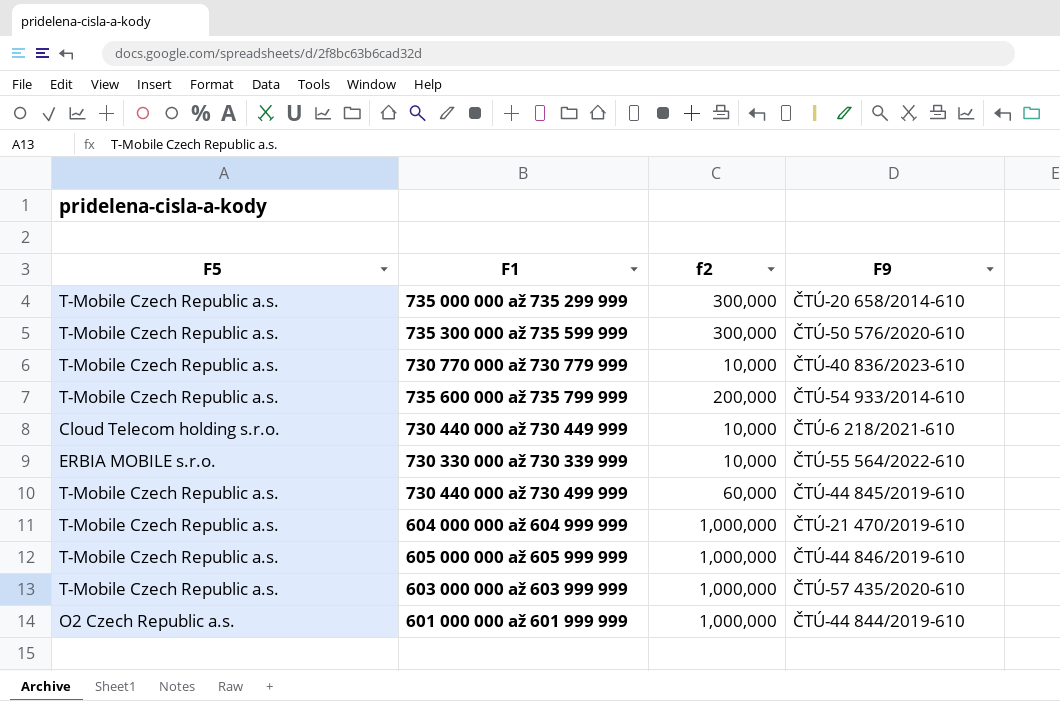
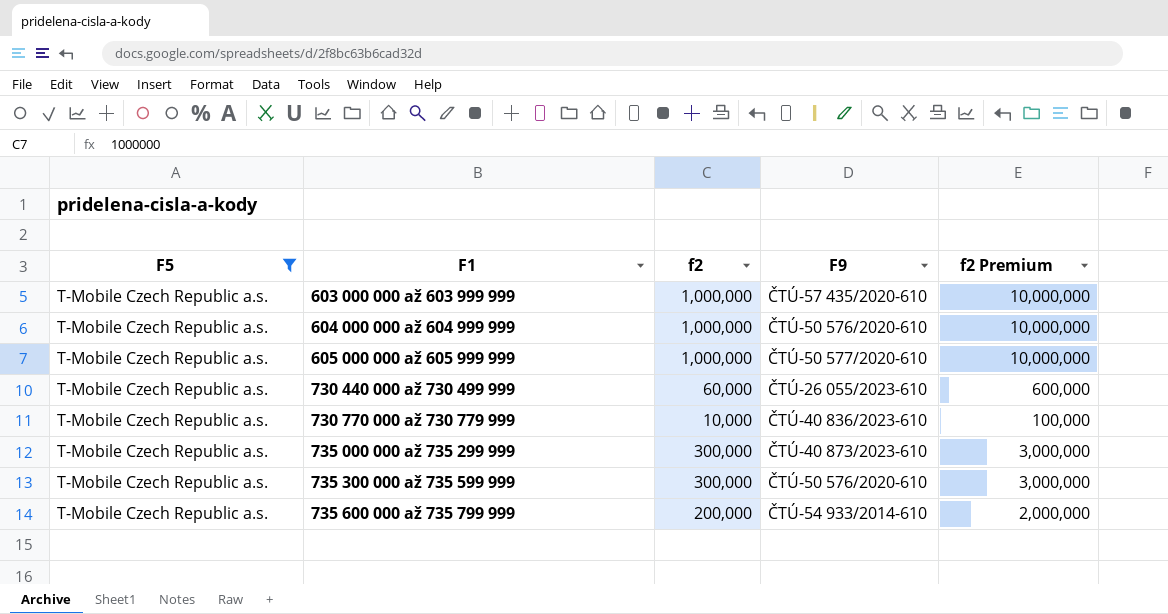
filter: none -> F5 = T-Mobile Czech Republic a.s.
row order: none -> F1 ascending
column f2 Premium | formula: none -> [f2] * 10
604 000 000 až 604 999 999 | F9: ČTÚ-21 470/2019-610 -> ČTÚ-50 576/2020-610
605 000 000 až 605 999 999 | F9: ČTÚ-44 846/2019-610 -> ČTÚ-50 577/2020-610
730 440 000 až 730 499 999 | F9: ČTÚ-44 845/2019-610 -> ČTÚ-26 055/2023-610
735 000 000 až 735 299 999 | F9: ČTÚ-20 658/2014-610 -> ČTÚ-40 873/2023-610

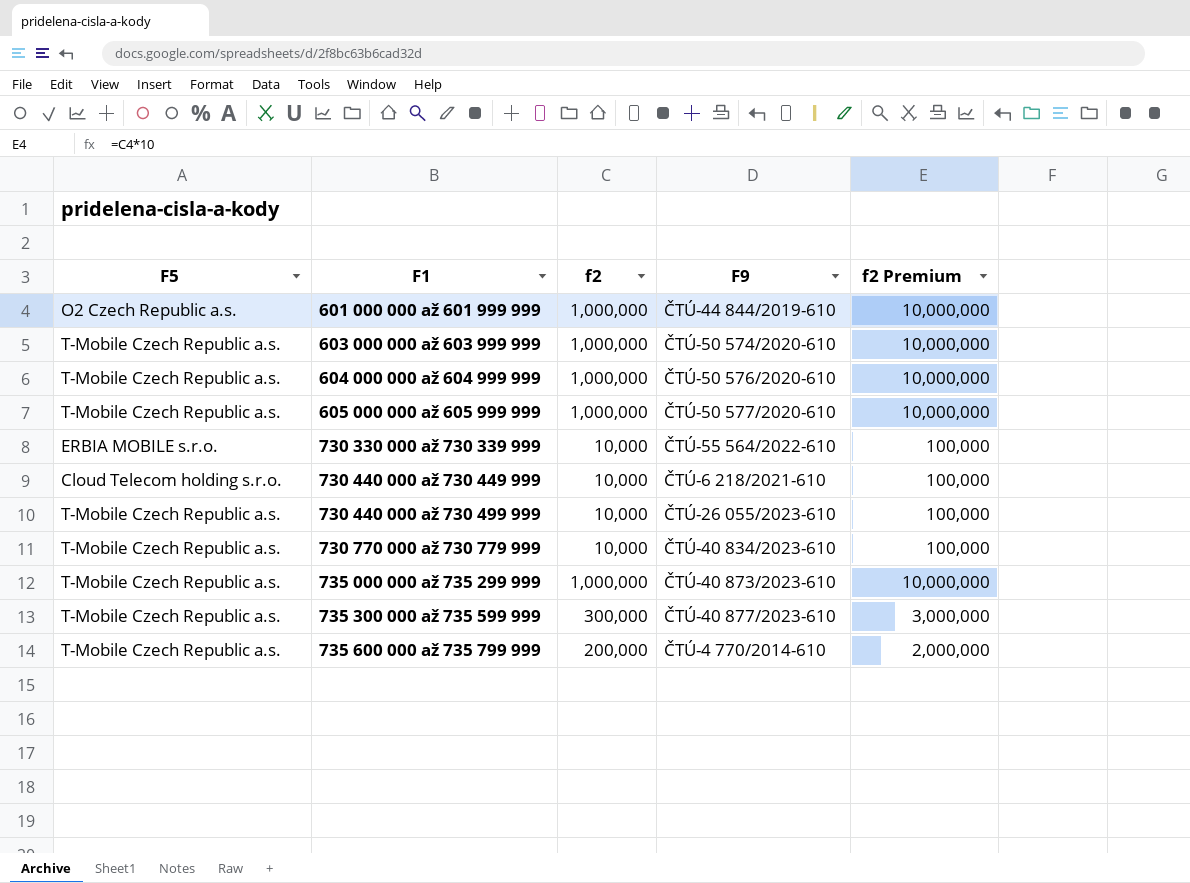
filter: F5 = T-Mobile Czech Republic a.s. -> none
603 000 000 až 603 999 999 | F9: ČTÚ-57 435/2020-610 -> ČTÚ-50 574/2020-610
730 440 000 až 730 499 999 | f2: 60,000 -> 10,000
730 440 000 až 730 499 999 | f2 Premium: 600,000 -> 100,000
730 770 000 až 730 779 999 | F9: ČTÚ-40 836/2023-610 -> ČTÚ-40 834/2023-610
735 000 000 až 735 299 999 | f2: 300,000 -> 1,000,000
735 000 000 až 735 299 999 | f2 Premium: 3,000,000 -> 10,000,000
735 300 000 až 735 599 999 | F9: ČTÚ-50 576/2020-610 -> ČTÚ-40 877/2023-610
735 600 000 až 735 799 999 | F9: ČTÚ-54 933/2014-610 -> ČTÚ-4 770/2014-610

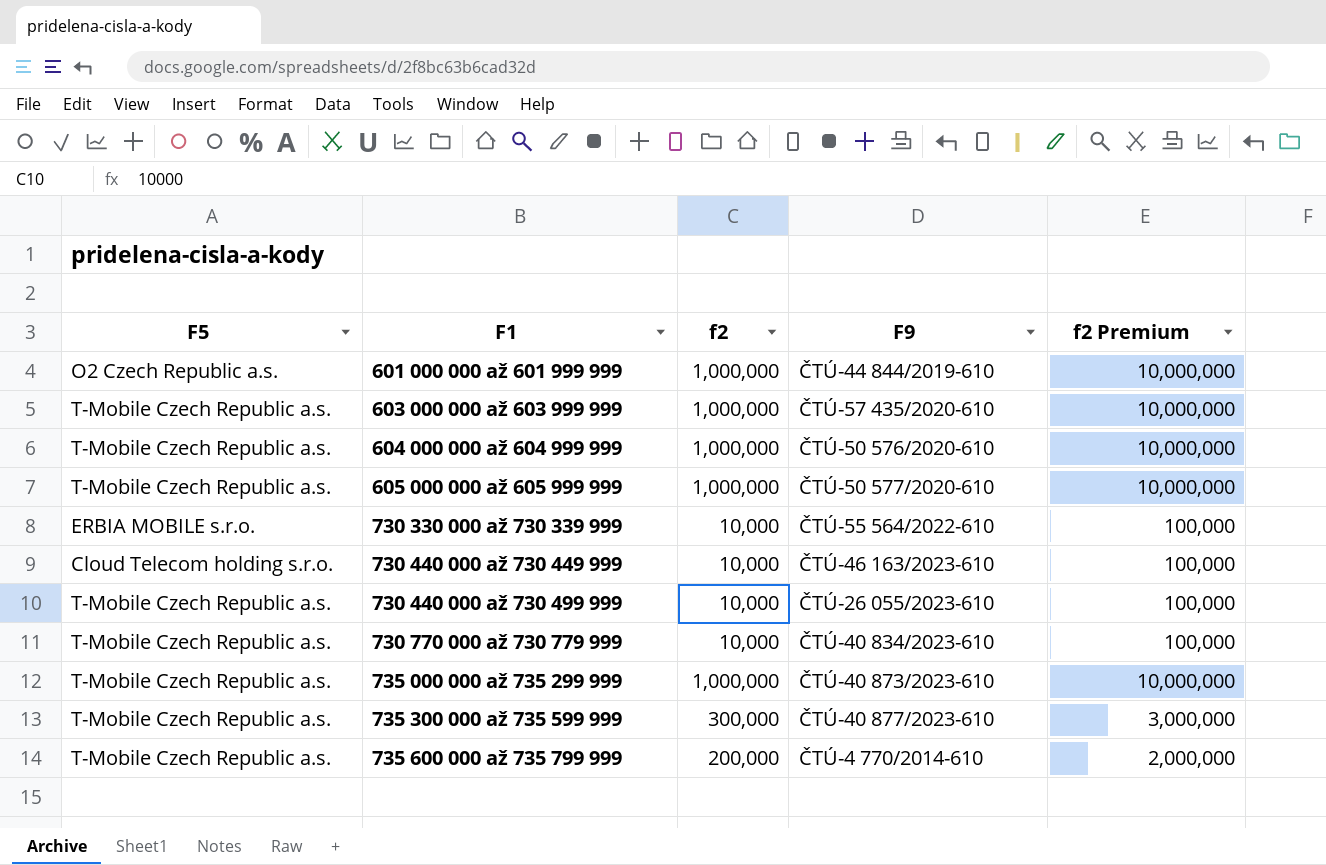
603 000 000 až 603 999 999 | F9: ČTÚ-50 574/2020-610 -> ČTÚ-57 435/2020-610
730 440 000 až 730 449 999 | F9: ČTÚ-6 218/2021-610 -> ČTÚ-46 163/2023-610

